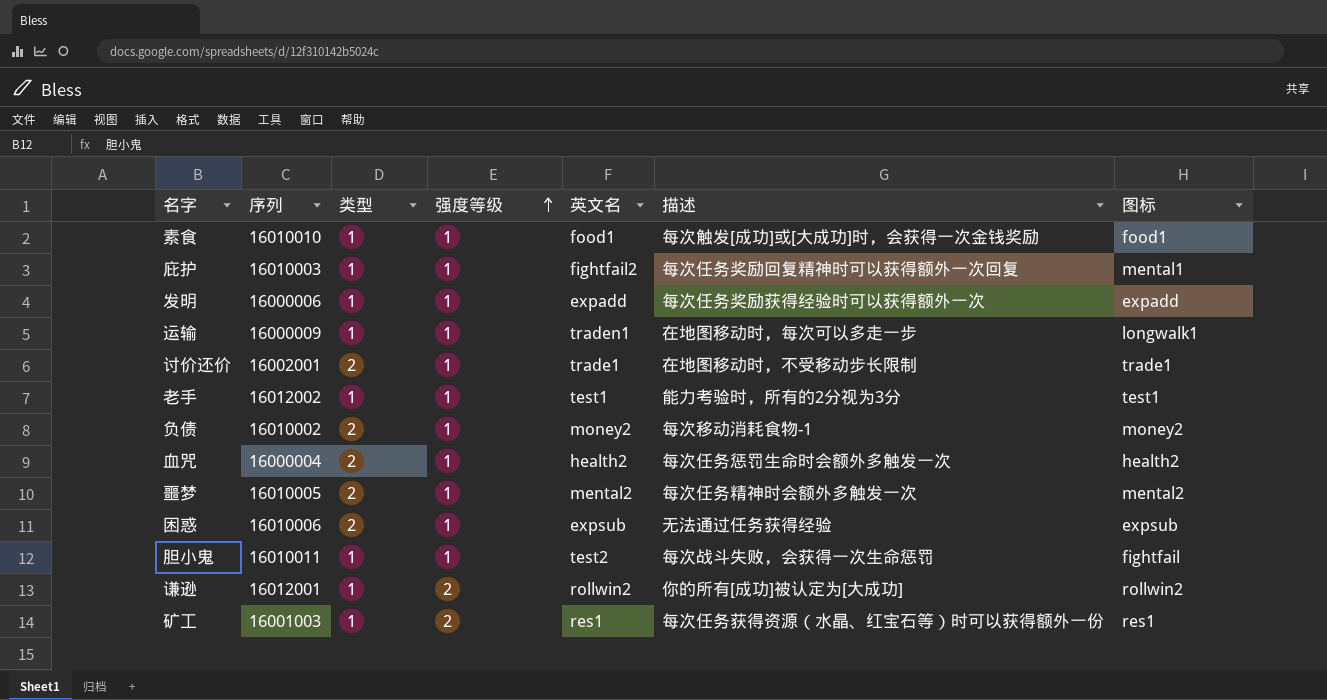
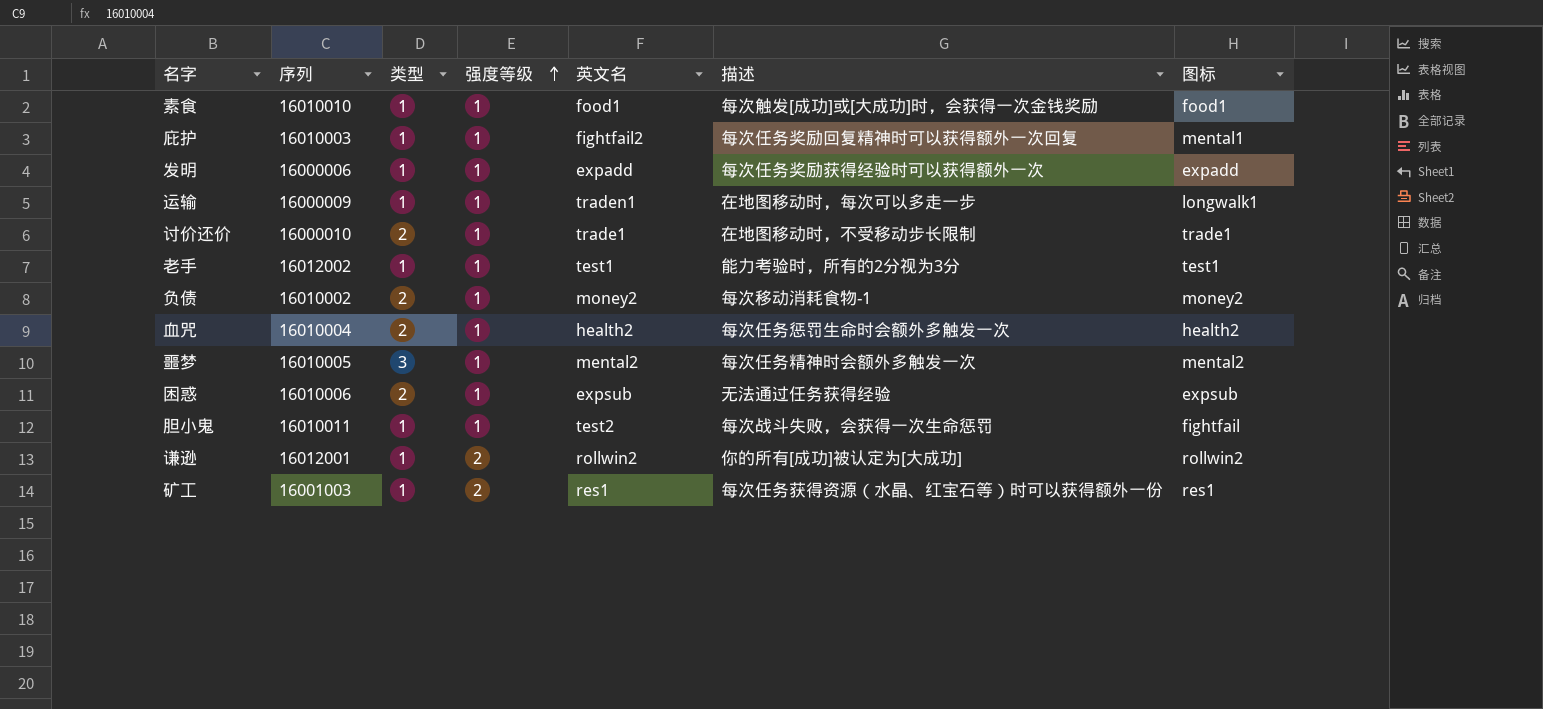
讨价还价 | 序列: 16002001 -> 16000010
血咒 | 序列: 16000004 -> 16010004
噩梦 | 类型: 2 -> 3

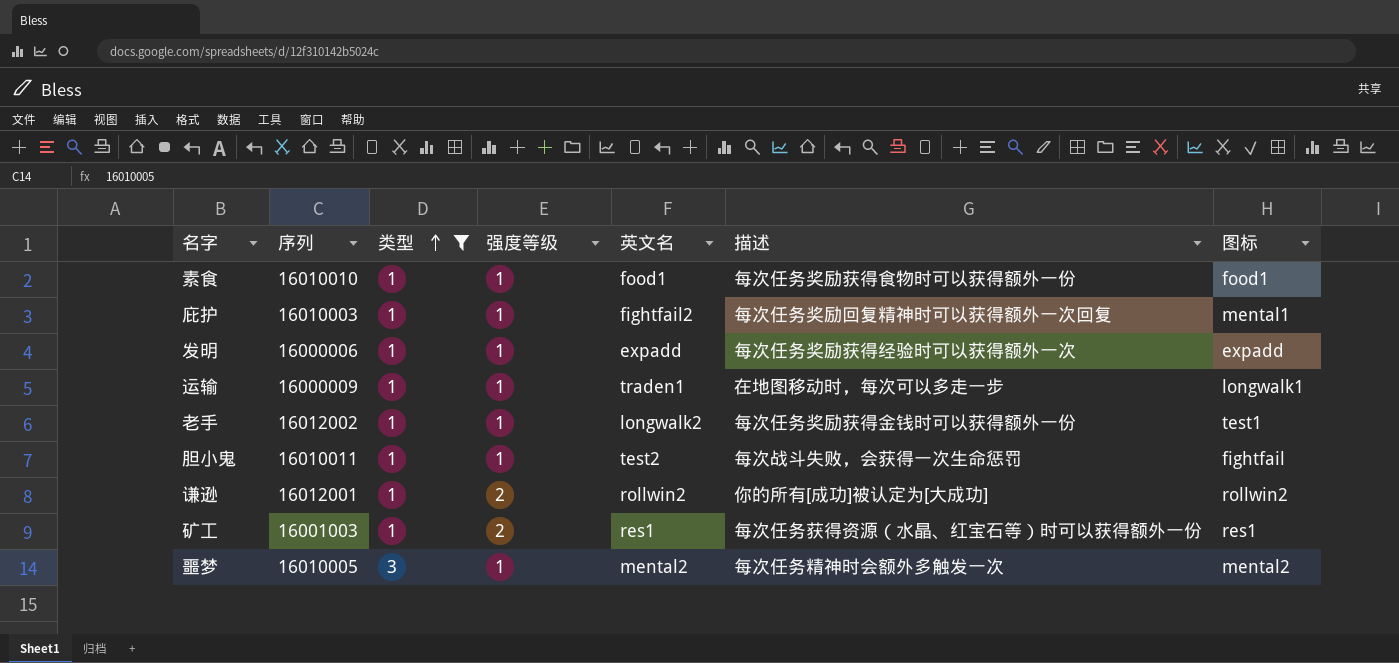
filter: none -> 类型 != 2
row order: 强度等级 ascending -> 类型 ascending
素食 | 描述: 每次触发[成功]或[大成功]时，会获得一次金钱奖励 -> 每次任务奖励获得食物时可以获得额外一份
老手 | 英文名: test1 -> longwalk2
老手 | 描述: 能力考验时，所有的2分视为3分 -> 每次任务奖励获得金钱时可以获得额外一份

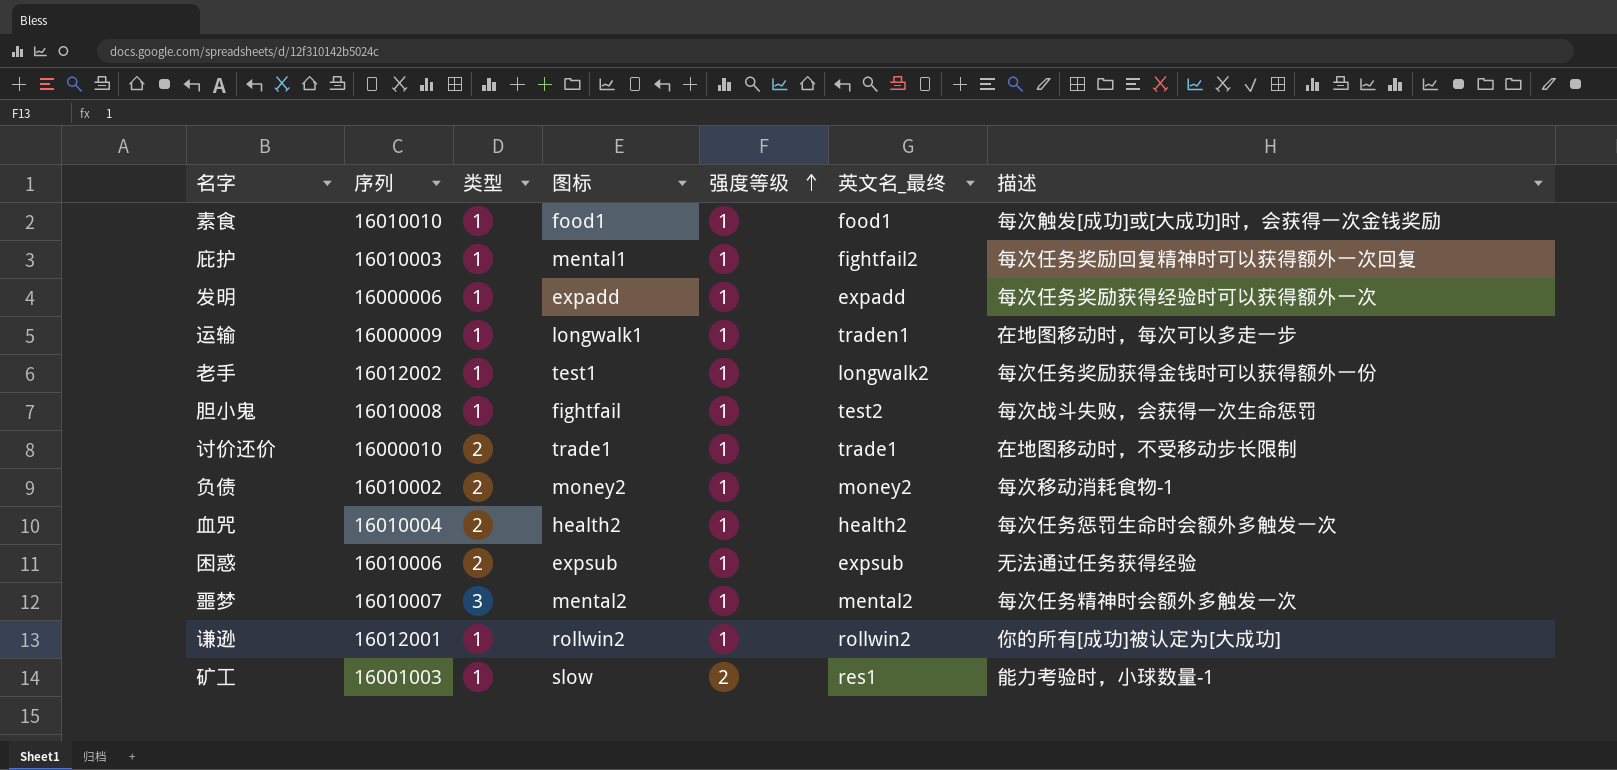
filter: 类型 != 2 -> none
row order: 类型 ascending -> 强度等级 ascending
column 图标 | position: 7 -> 4
column name: 英文名 -> 英文名_最终
素食 | 描述: 每次任务奖励获得食物时可以获得额外一份 -> 每次触发[成功]或[大成功]时，会获得一次金钱奖励
胆小鬼 | 序列: 16010011 -> 16010008
噩梦 | 序列: 16010005 -> 16010007
谦逊 | 强度等级: 2 -> 1
矿工 | 图标: res1 -> slow
矿工 | 描述: 每次任务获得资源（水晶、红宝石等）时可以获得额外一份 -> 能力考验时，小球数量-1

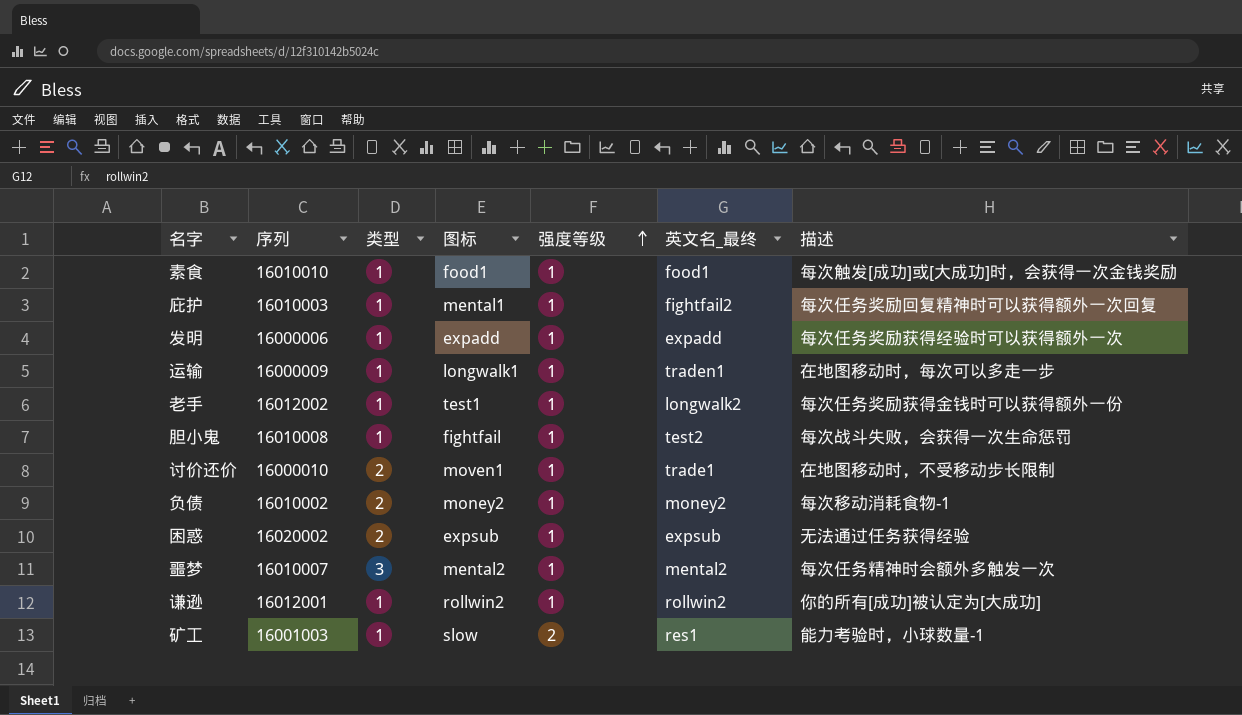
row 血咒: 16010004 | 2 | health2 | 1 | health2 | 每次任务惩罚生命时会额外多触发一次 -> none
讨价还价 | 图标: trade1 -> moven1
困惑 | 序列: 16010006 -> 16020002

